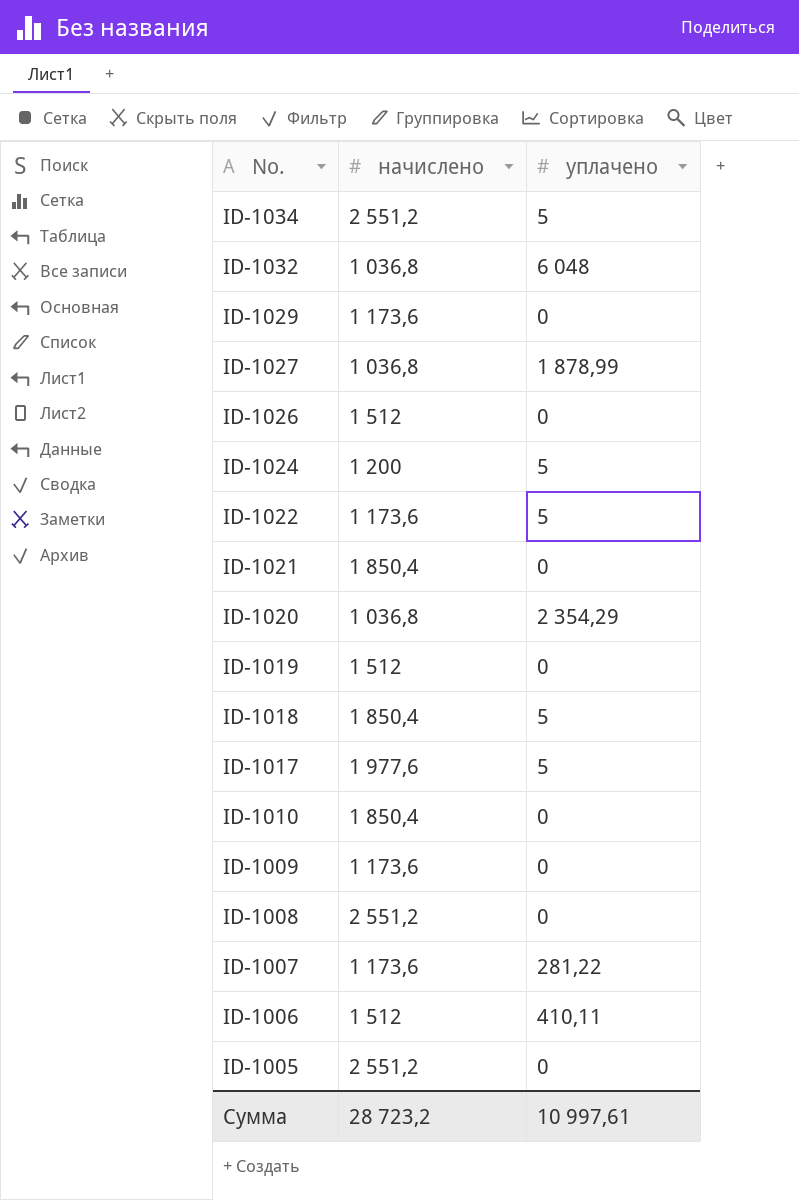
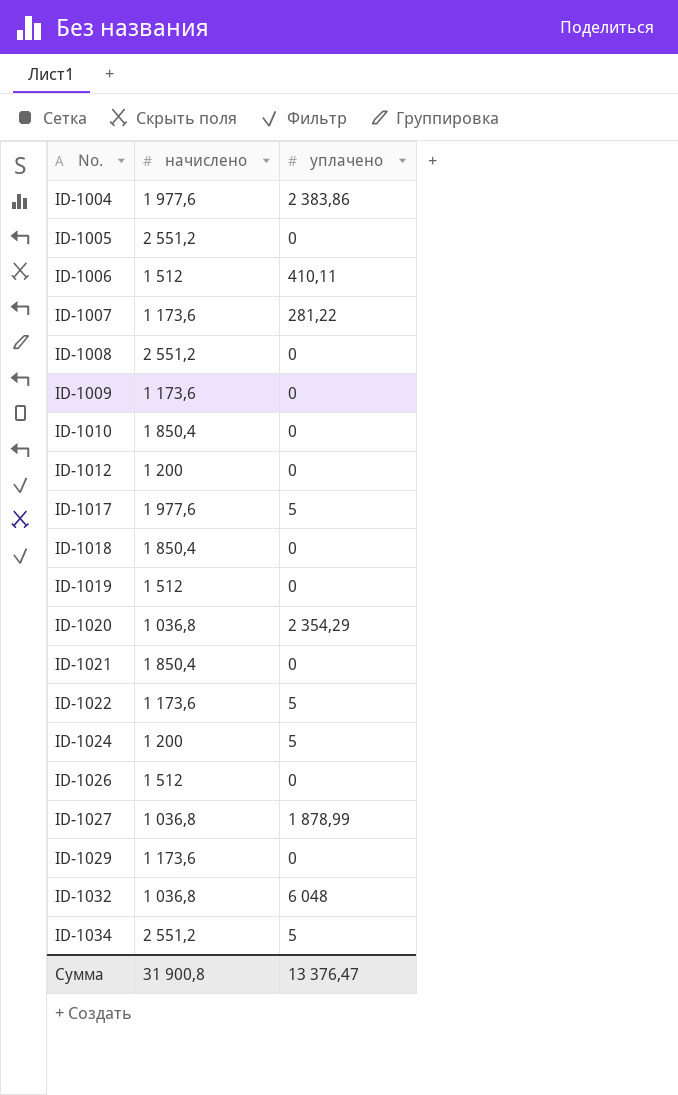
row order: No. descending -> No. ascending
row ID-1004: none -> 1 977,6 | 2 383,86
row ID-1012: none -> 1 200 | 0
ID-1018 | уплачено: 5 -> 0
Сумма | начислено: 28 723,2 -> 31 900,8
Сумма | уплачено: 10 997,61 -> 13 376,47

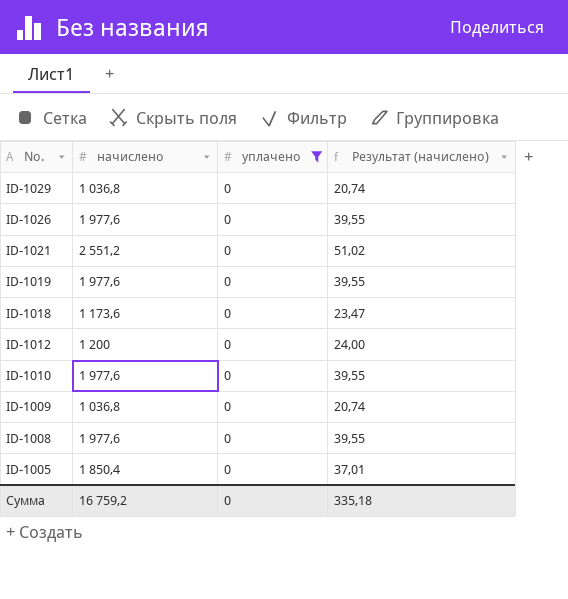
filter: none -> уплачено = 0
row order: No. ascending -> No. descending
column Результат (начислено) | formula: none -> [начислено] * 0,02
ID-1029 | начислено: 1 173,6 -> 1 036,8
ID-1026 | начислено: 1 512 -> 1 977,6
ID-1021 | начислено: 1 850,4 -> 2 551,2
ID-1019 | начислено: 1 512 -> 1 977,6
ID-1018 | начислено: 1 850,4 -> 1 173,6
ID-1010 | начислено: 1 850,4 -> 1 977,6
ID-1009 | начислено: 1 173,6 -> 1 036,8
ID-1008 | начислено: 2 551,2 -> 1 977,6
ID-1005 | начислено: 2 551,2 -> 1 850,4
Сумма | начислено: 31 900,8 -> 16 759,2
Сумма | уплачено: 13 376,47 -> 0

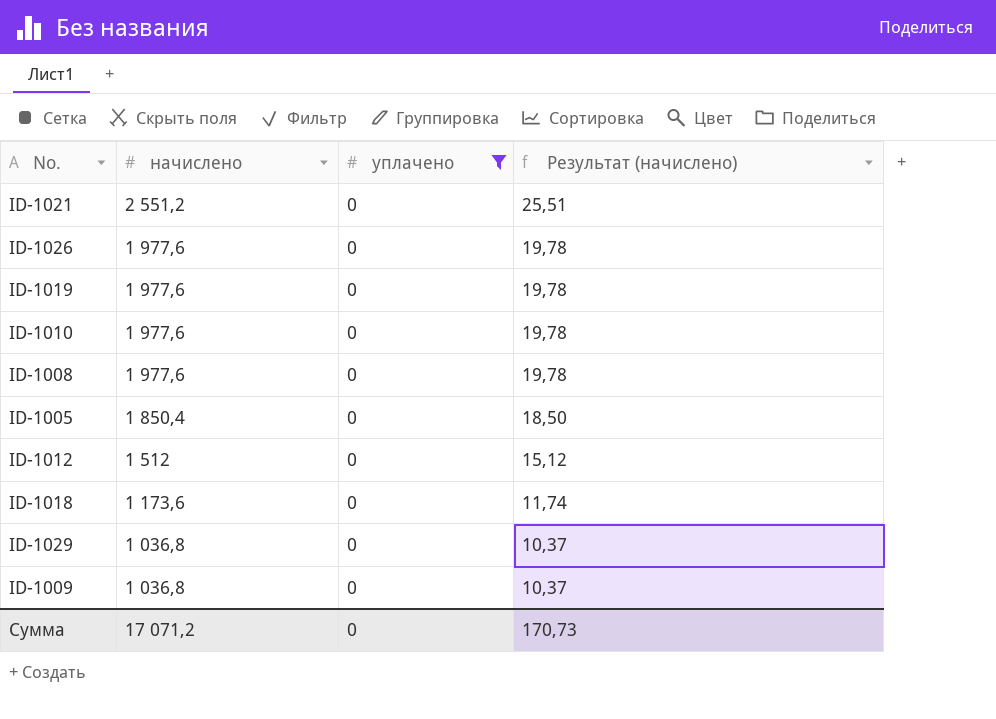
row order: No. descending -> начислено descending
column Результат (начислено) | formula: [начислено] * 0,02 -> [начислено] * 0,01
ID-1012 | начислено: 1 200 -> 1 512
Сумма | начислено: 16 759,2 -> 17 071,2
Сумма | Результат (начислено): 335,18 -> 170,73

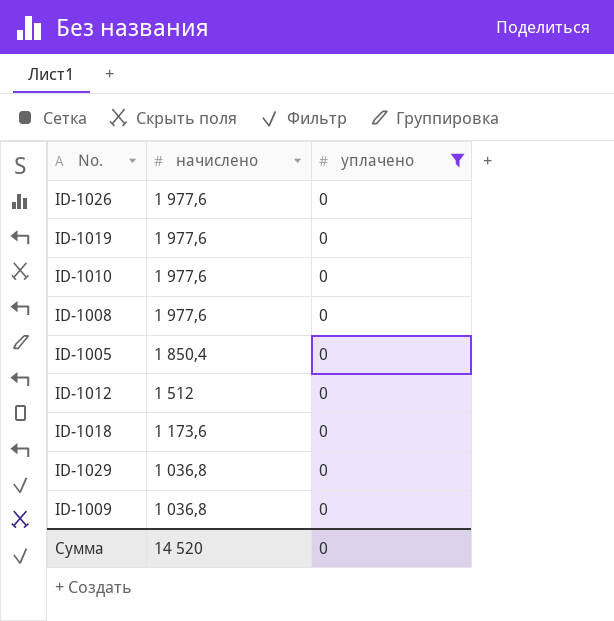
column Результат (начислено) | formula: [начислено] * 0,01 -> none
row ID-1021: 2 551,2 | 0 | 25,51 -> none
Сумма | начислено: 17 071,2 -> 14 520

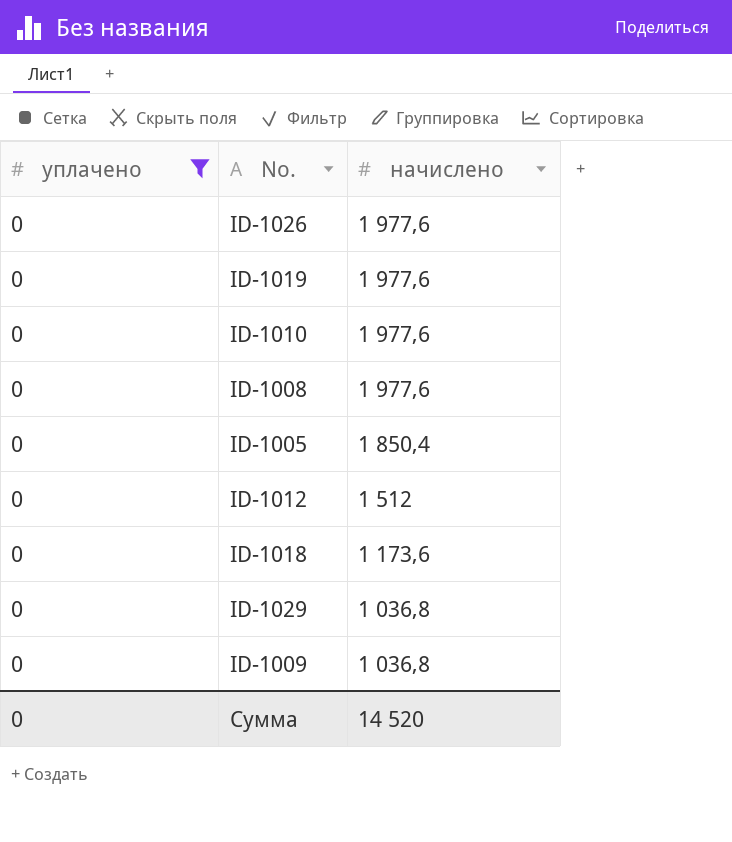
column уплачено | position: 3 -> 1

